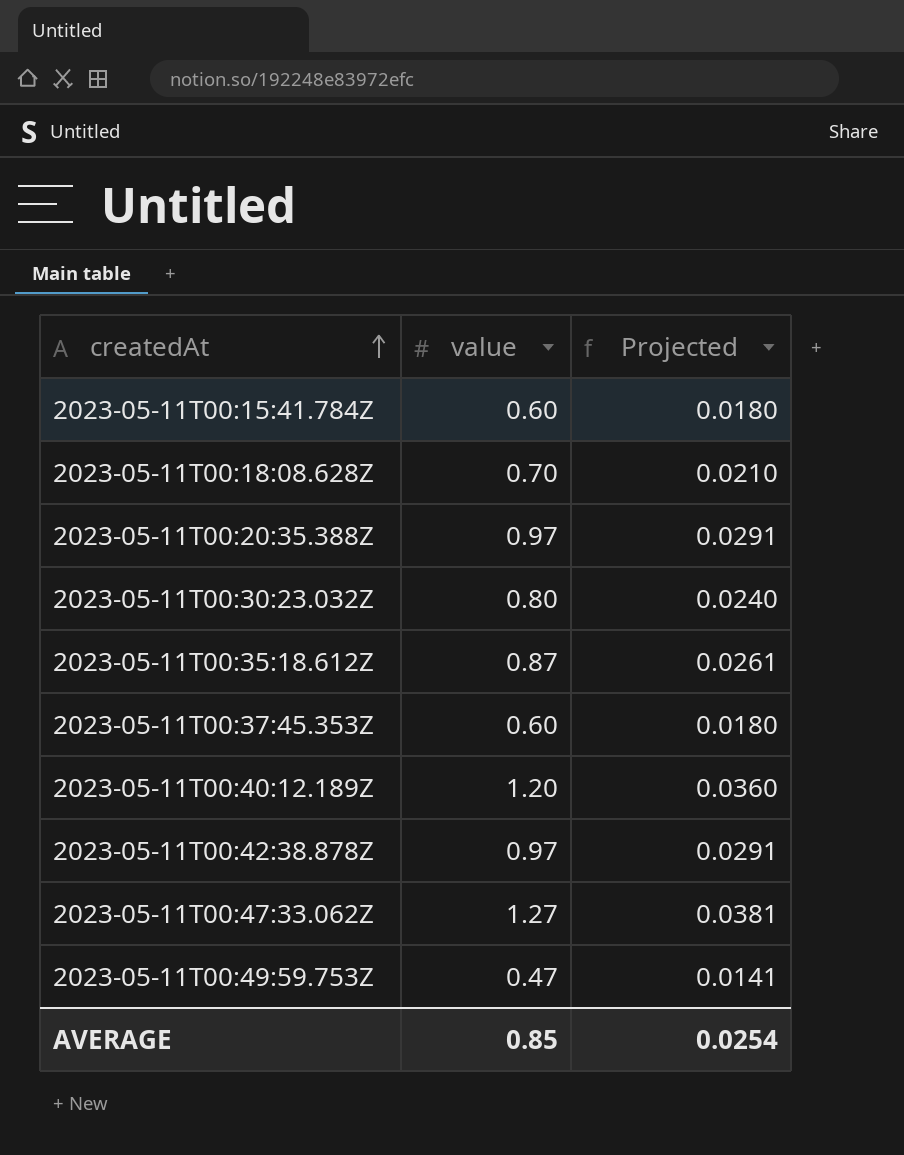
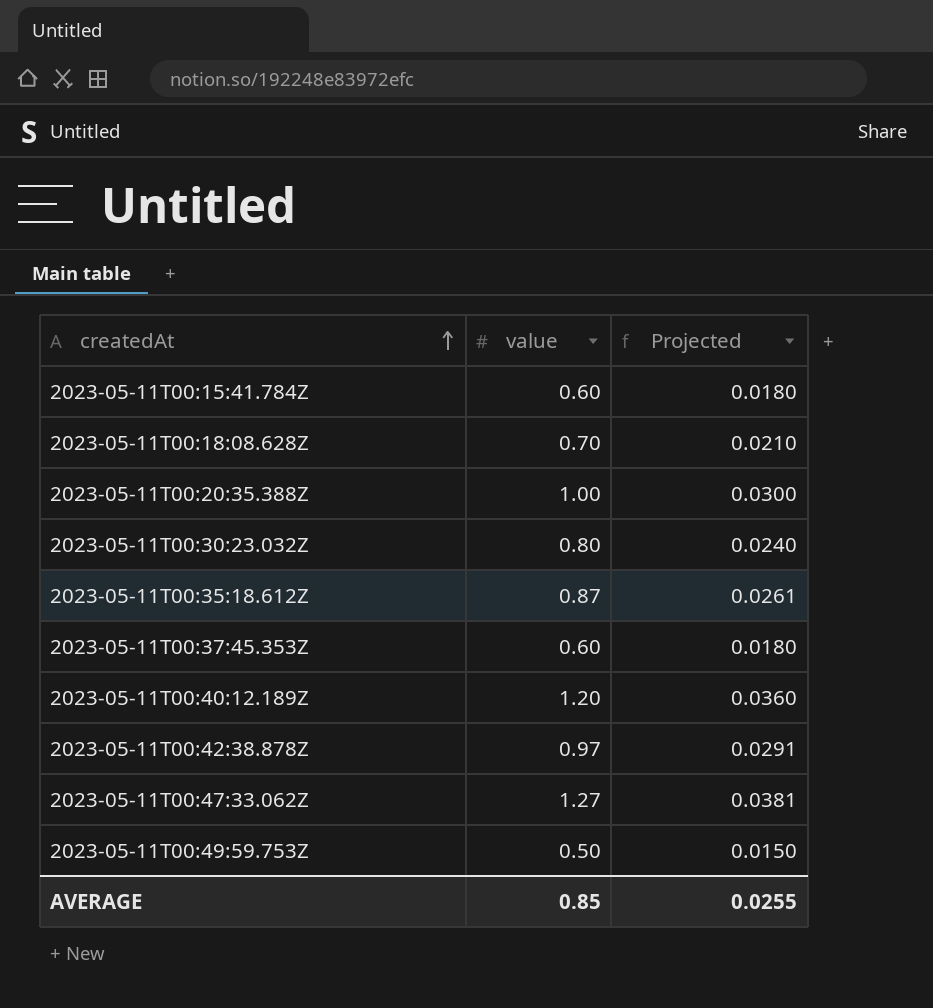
2023-05-11T00:20:35.388Z | value: 0.97 -> 1.00
2023-05-11T00:20:35.388Z | Projected: 0.0291 -> 0.0300
2023-05-11T00:49:59.753Z | value: 0.47 -> 0.50
2023-05-11T00:49:59.753Z | Projected: 0.0141 -> 0.0150
AVERAGE | Projected: 0.0254 -> 0.0255

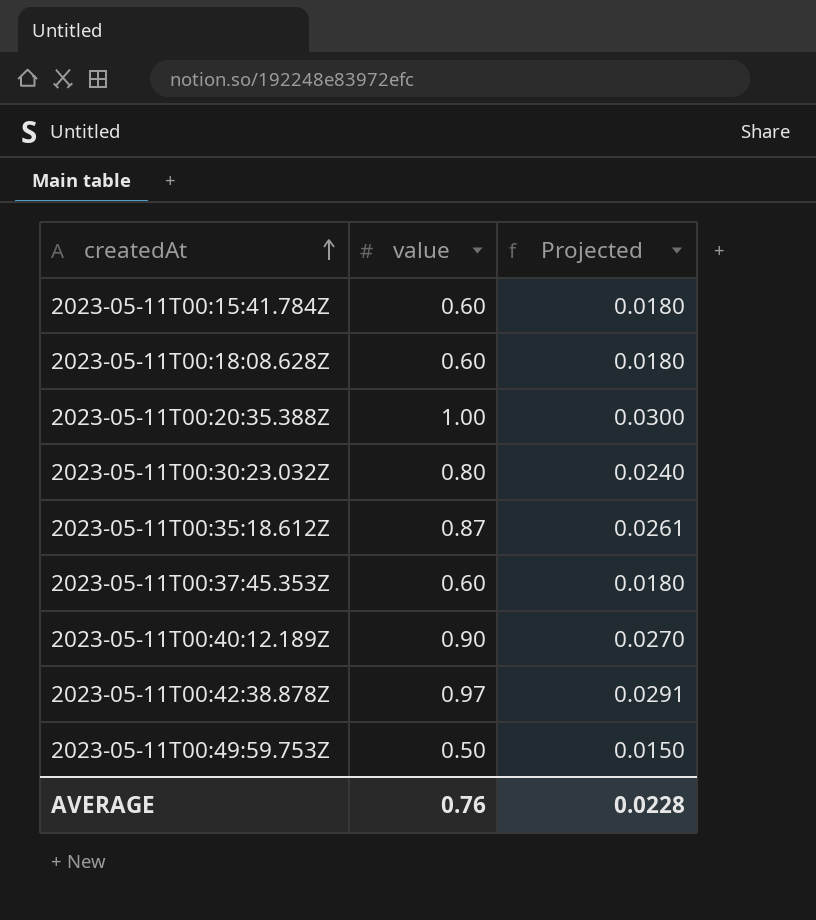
row 2023-05-11T00:47:33.062Z: 1.27 | 0.0381 -> none
2023-05-11T00:18:08.628Z | value: 0.70 -> 0.60
2023-05-11T00:18:08.628Z | Projected: 0.0210 -> 0.0180
2023-05-11T00:40:12.189Z | value: 1.20 -> 0.90
2023-05-11T00:40:12.189Z | Projected: 0.0360 -> 0.0270
AVERAGE | value: 0.85 -> 0.76
AVERAGE | Projected: 0.0255 -> 0.0228

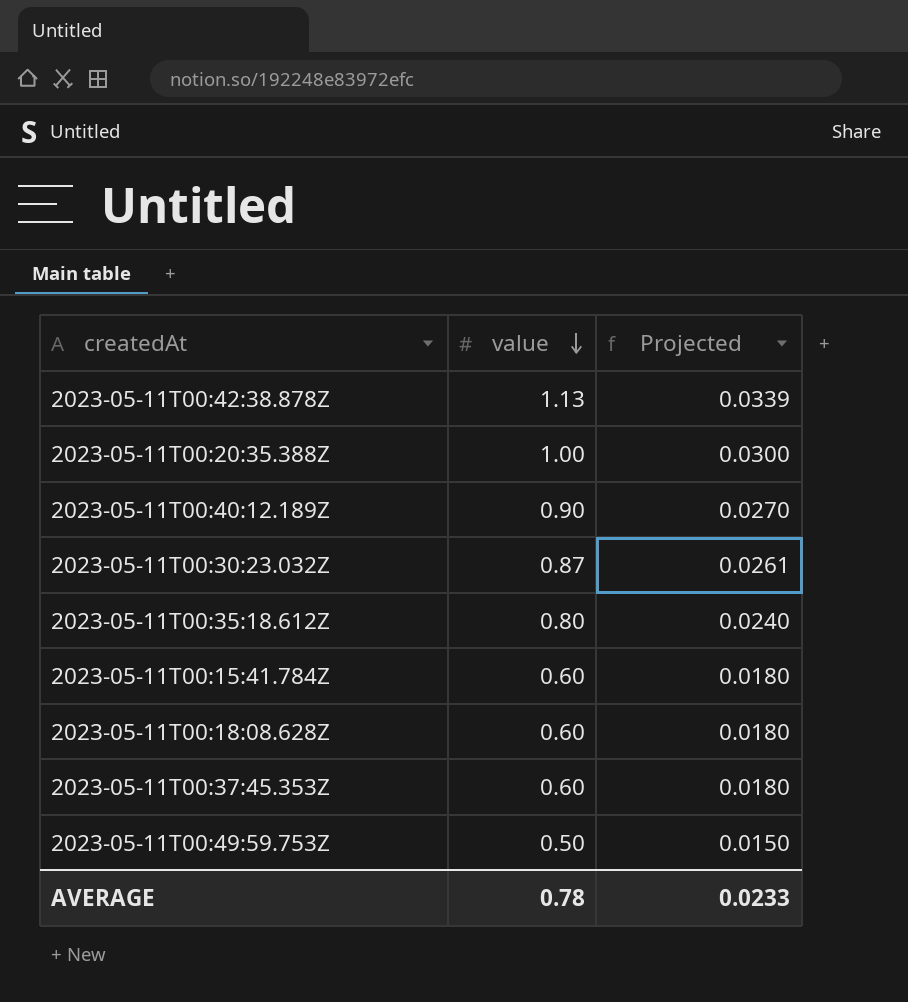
row order: createdAt ascending -> value descending
2023-05-11T00:42:38.878Z | value: 0.97 -> 1.13
2023-05-11T00:42:38.878Z | Projected: 0.0291 -> 0.0339
2023-05-11T00:30:23.032Z | value: 0.80 -> 0.87
2023-05-11T00:30:23.032Z | Projected: 0.0240 -> 0.0261
2023-05-11T00:35:18.612Z | value: 0.87 -> 0.80
2023-05-11T00:35:18.612Z | Projected: 0.0261 -> 0.0240
AVERAGE | value: 0.76 -> 0.78
AVERAGE | Projected: 0.0228 -> 0.0233

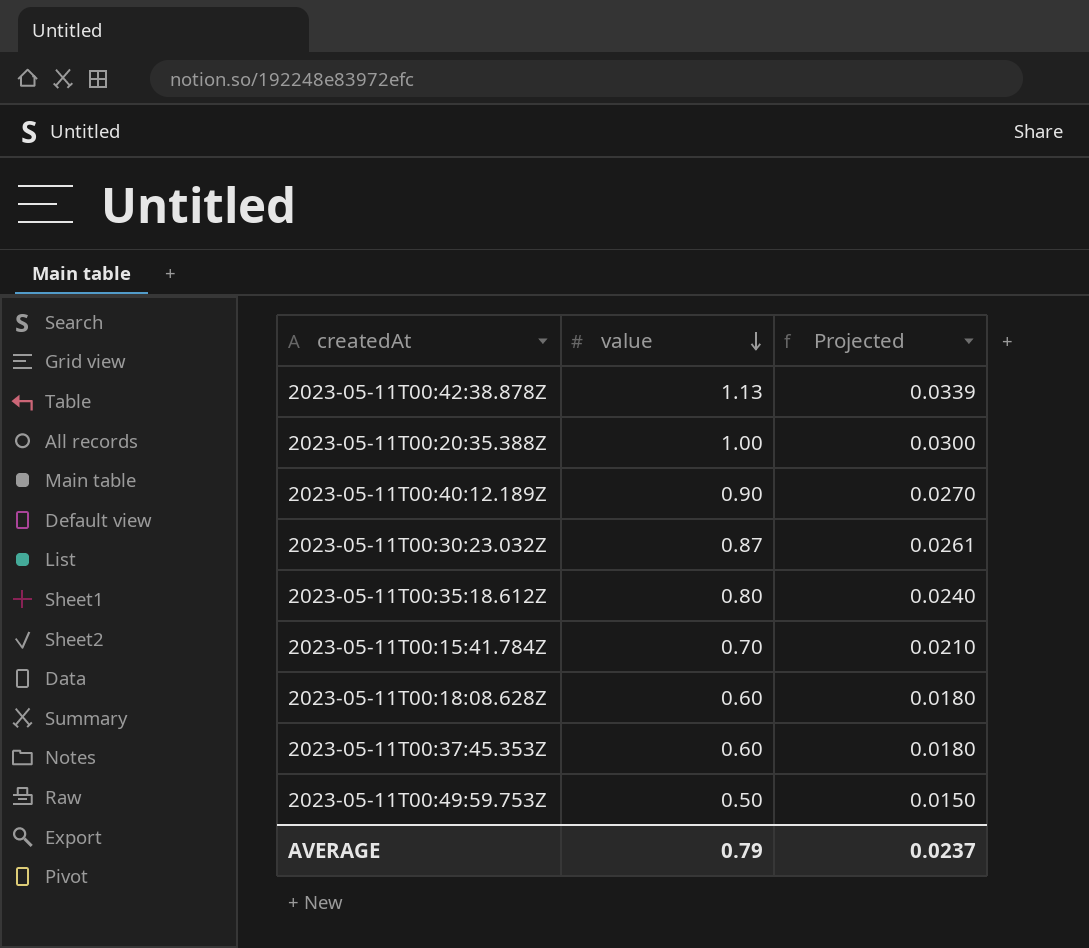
2023-05-11T00:15:41.784Z | value: 0.60 -> 0.70
2023-05-11T00:15:41.784Z | Projected: 0.0180 -> 0.0210
AVERAGE | value: 0.78 -> 0.79
AVERAGE | Projected: 0.0233 -> 0.0237

